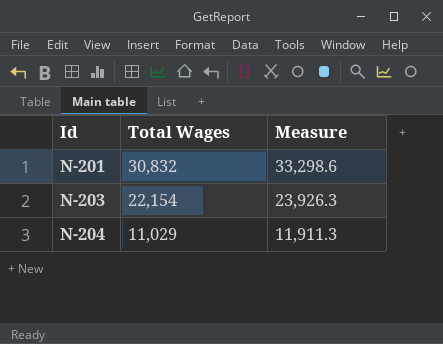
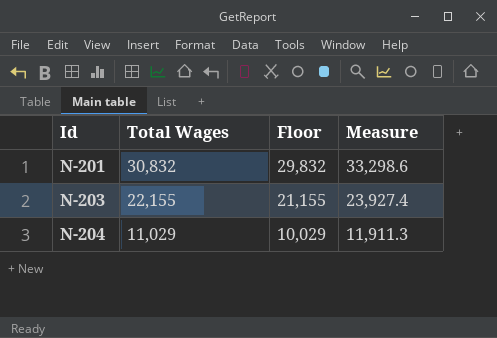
column Floor | formula: none -> [Total Wages] - 1000
N-203 | Total Wages: 22,154 -> 22,155
N-203 | Measure: 23,926.3 -> 23,927.4

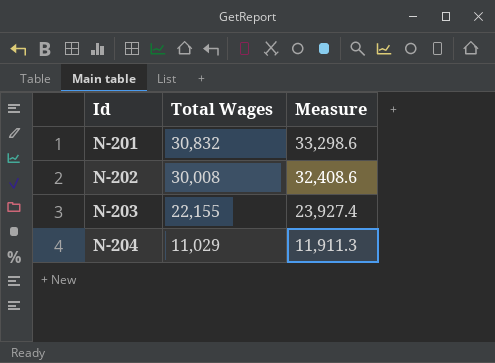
column Floor | formula: [Total Wages] - 1000 -> none
row N-202: none -> 30,008 | 32,408.6

